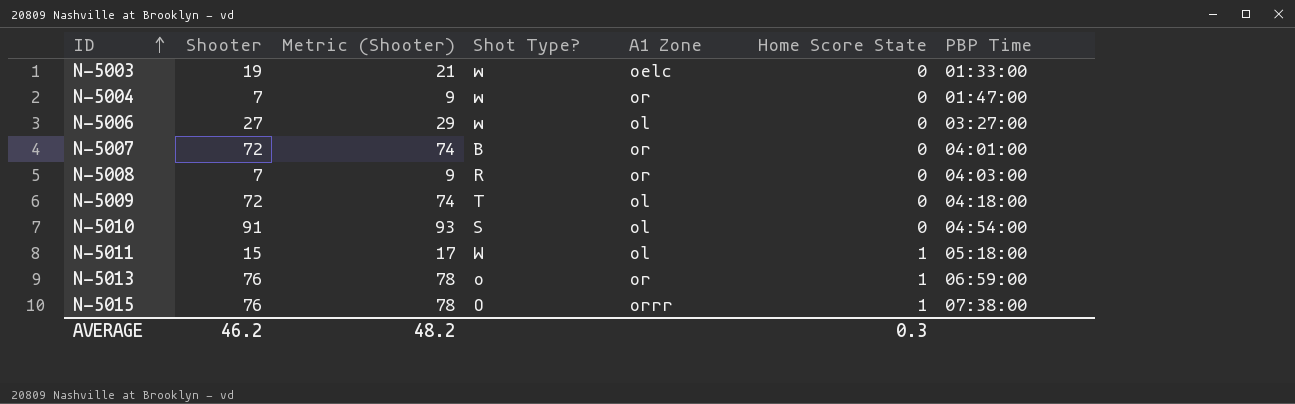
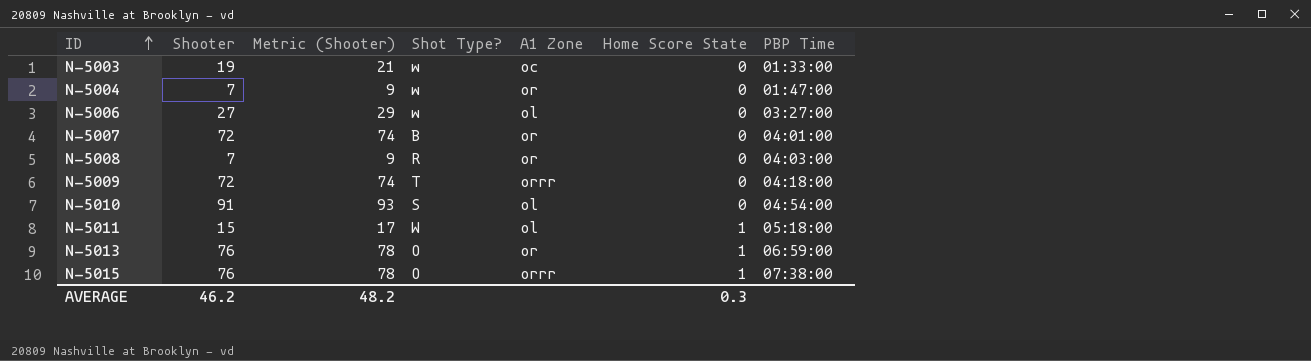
N-5003 | A1 Zone: oelc -> oc
N-5009 | A1 Zone: ol -> orrr
N-5013 | Shot Type?: o -> O

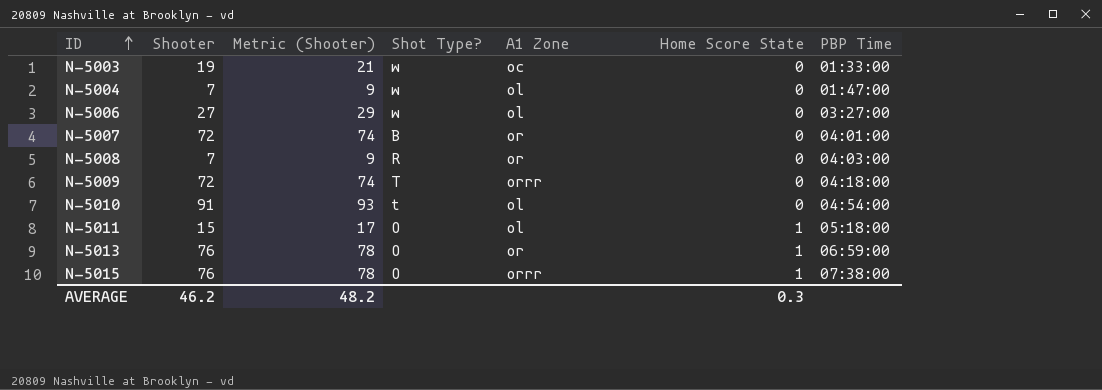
N-5004 | A1 Zone: or -> ol
N-5010 | Shot Type?: S -> t
N-5011 | Shot Type?: W -> O

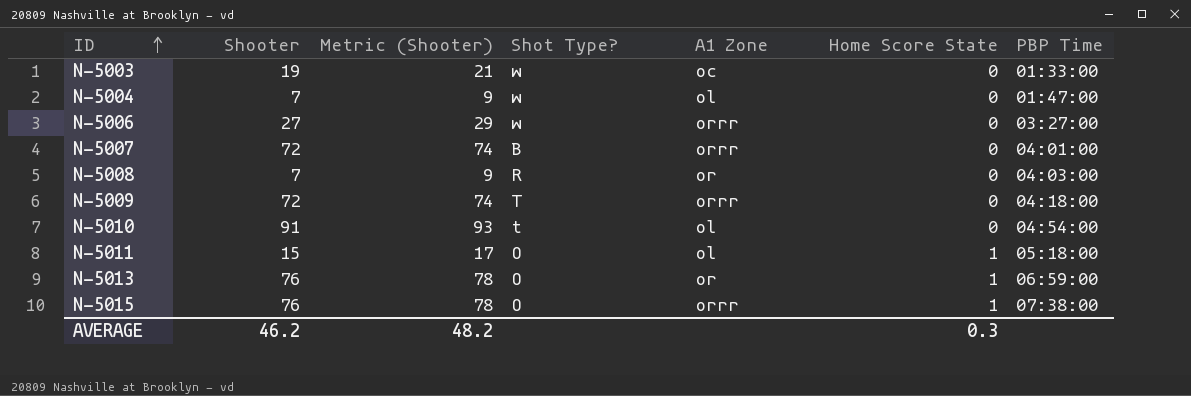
N-5006 | A1 Zone: ol -> orrr
N-5007 | A1 Zone: or -> orrr

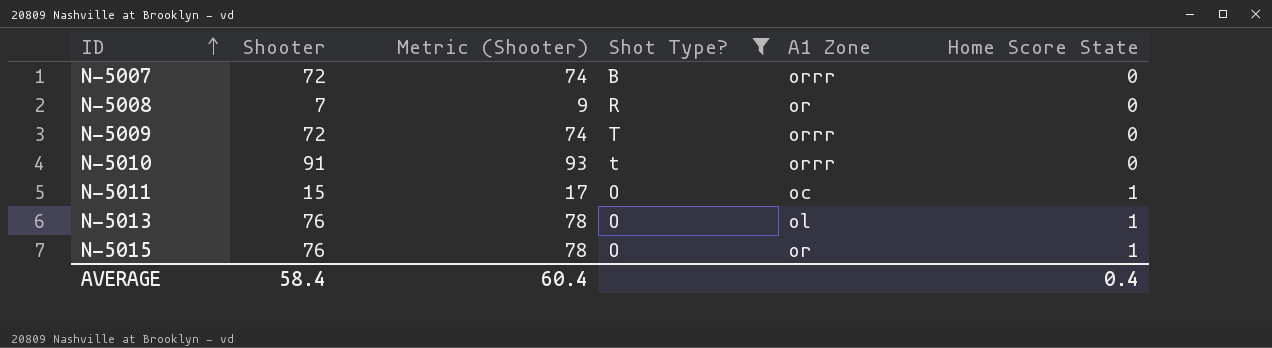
filter: none -> Shot Type? != w
column PBP Time | position: 7 -> none
N-5010 | A1 Zone: ol -> orrr
N-5011 | A1 Zone: ol -> oc
N-5013 | A1 Zone: or -> ol
N-5015 | A1 Zone: orrr -> or
AVERAGE | Shooter: 46.2 -> 58.4
AVERAGE | Metric (Shooter): 48.2 -> 60.4
AVERAGE | Home Score State: 0.3 -> 0.4

